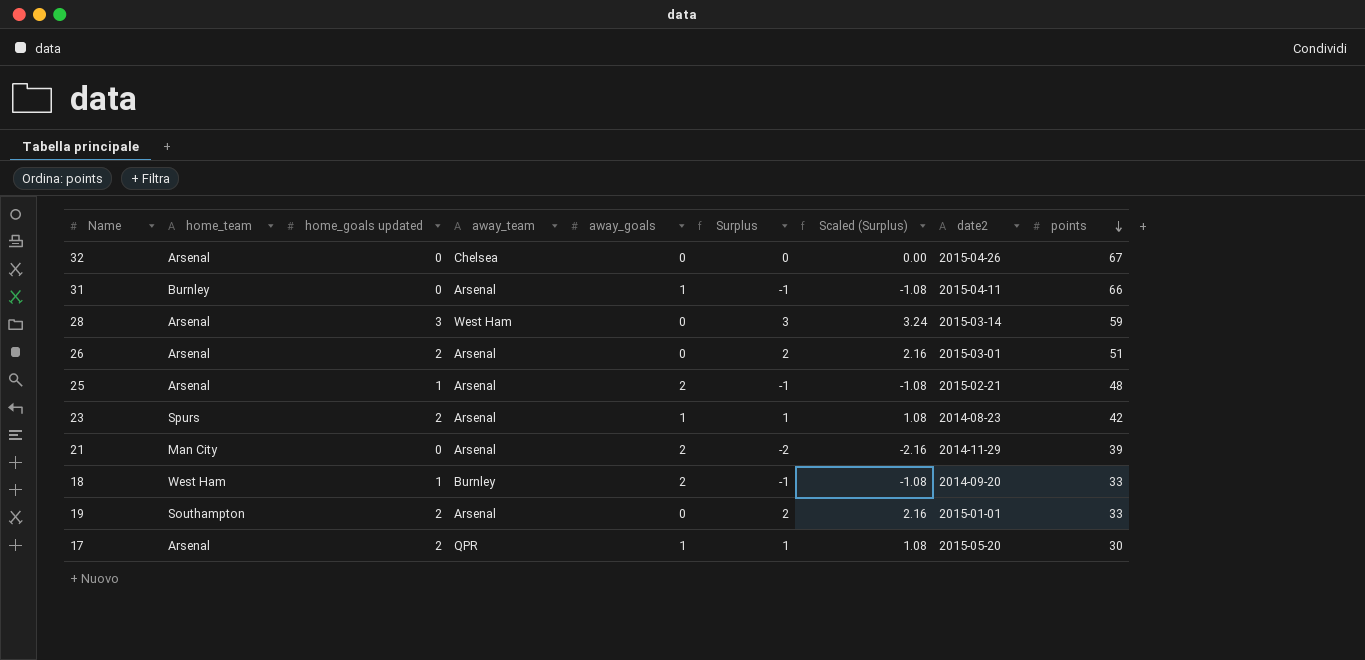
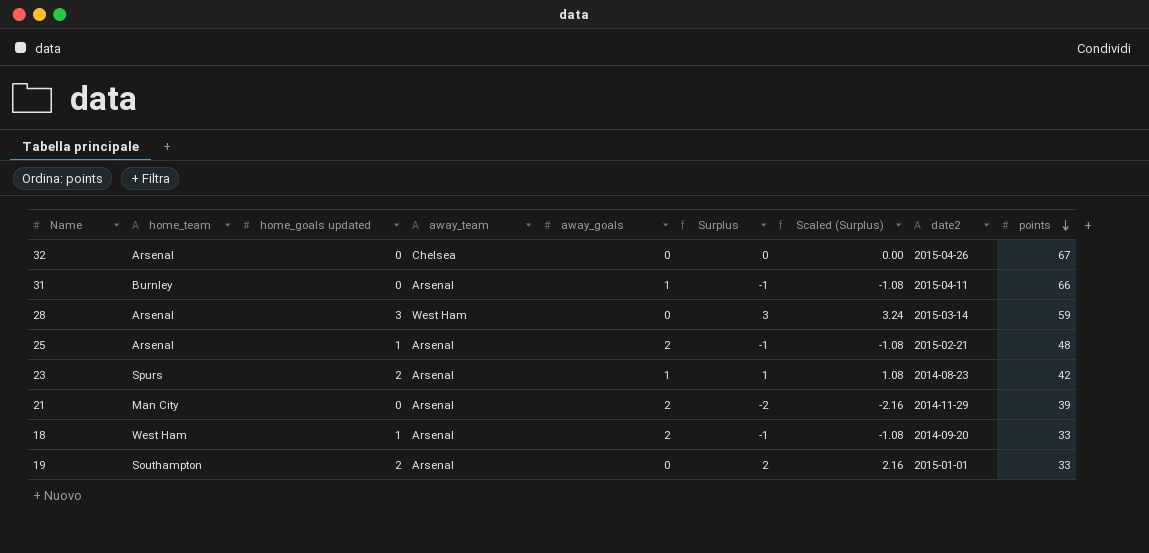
row 26: Arsenal | 2 | Arsenal | 0 | 2 | 2.16 | 2015-03-01 | 51 -> none
row 17: Arsenal | 2 | QPR | 1 | 1 | 1.08 | 2015-05-20 | 30 -> none
18 | away_team: Burnley -> Arsenal

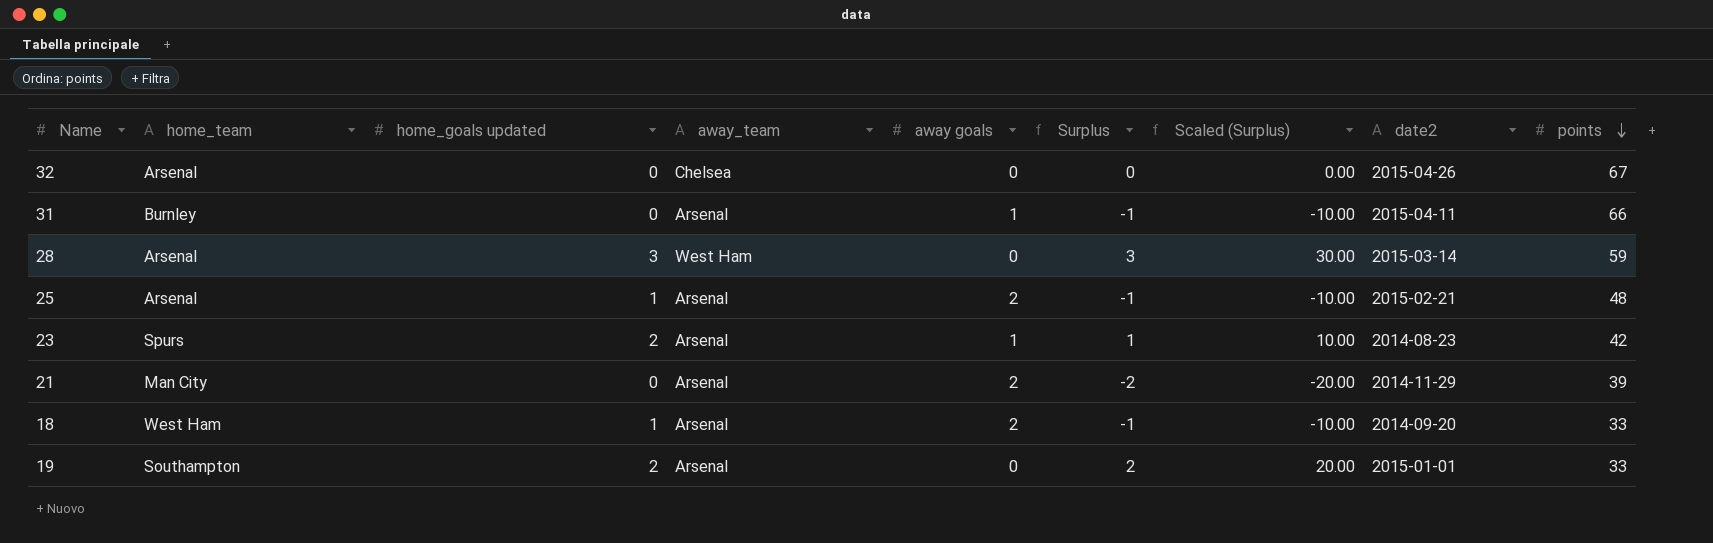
column name: away_goals -> away goals
column Scaled (Surplus) | formula: [Surplus] * 1.08 -> [Surplus] * 10

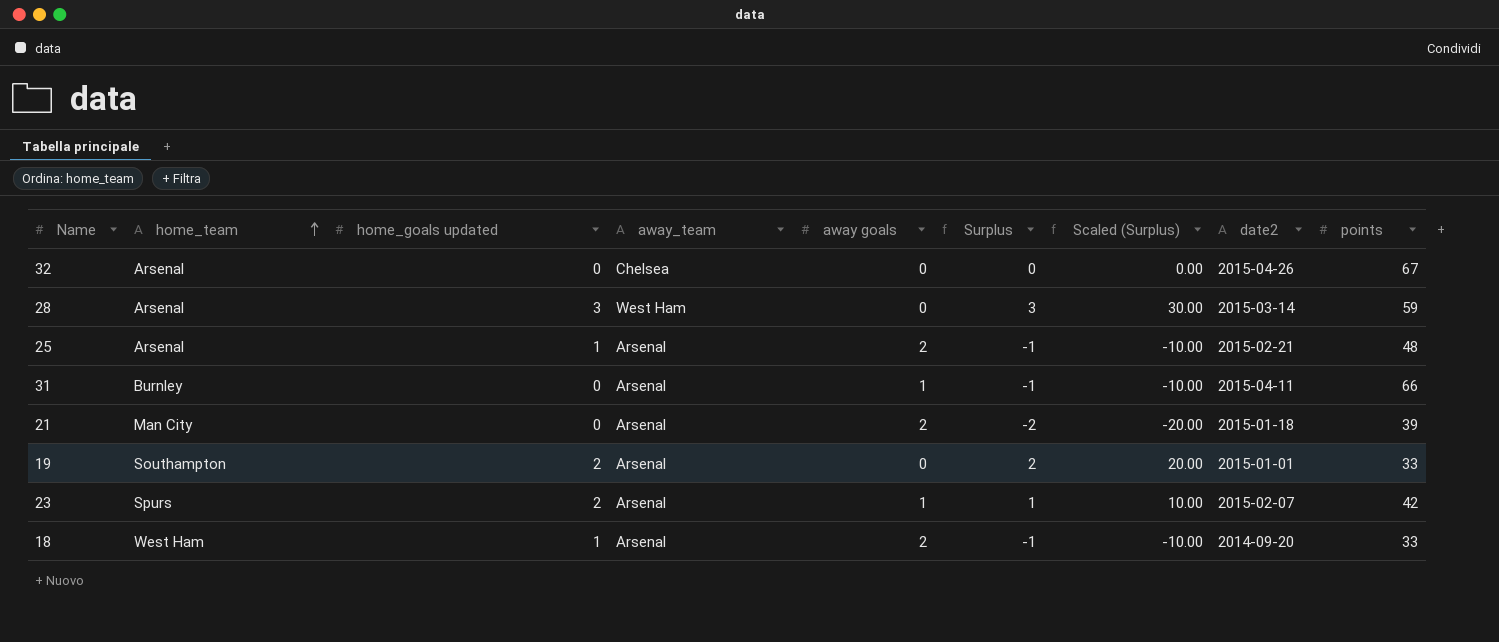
row order: points descending -> home_team ascending
21 | date2: 2014-11-29 -> 2015-01-18
23 | date2: 2014-08-23 -> 2015-02-07

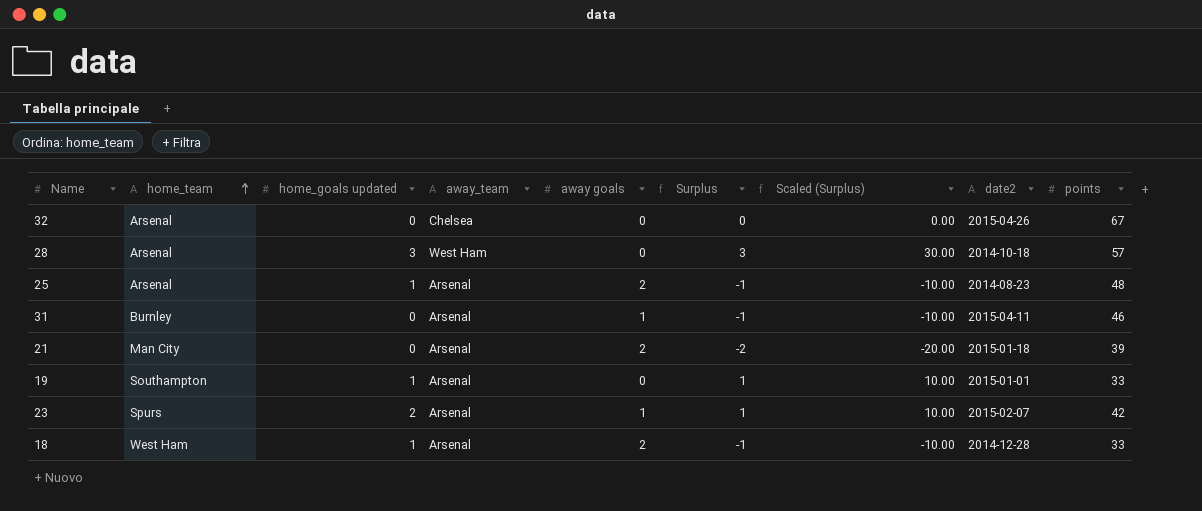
28 | date2: 2015-03-14 -> 2014-10-18
28 | points: 59 -> 57
25 | date2: 2015-02-21 -> 2014-08-23
31 | points: 66 -> 46
19 | home_goals updated: 2 -> 1
19 | Surplus: 2 -> 1
19 | Scaled (Surplus): 20.00 -> 10.00
18 | date2: 2014-09-20 -> 2014-12-28

